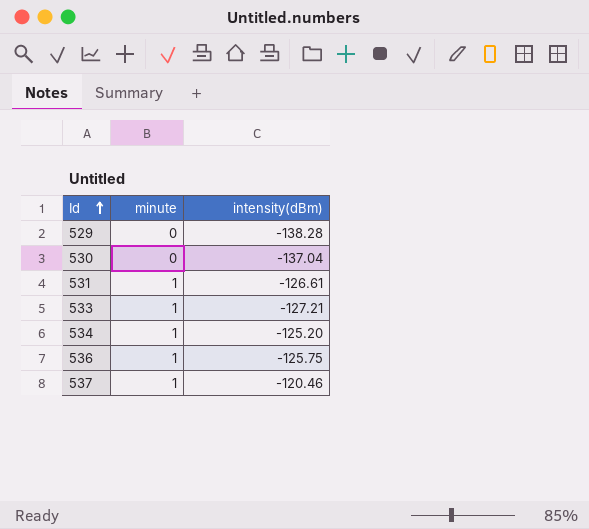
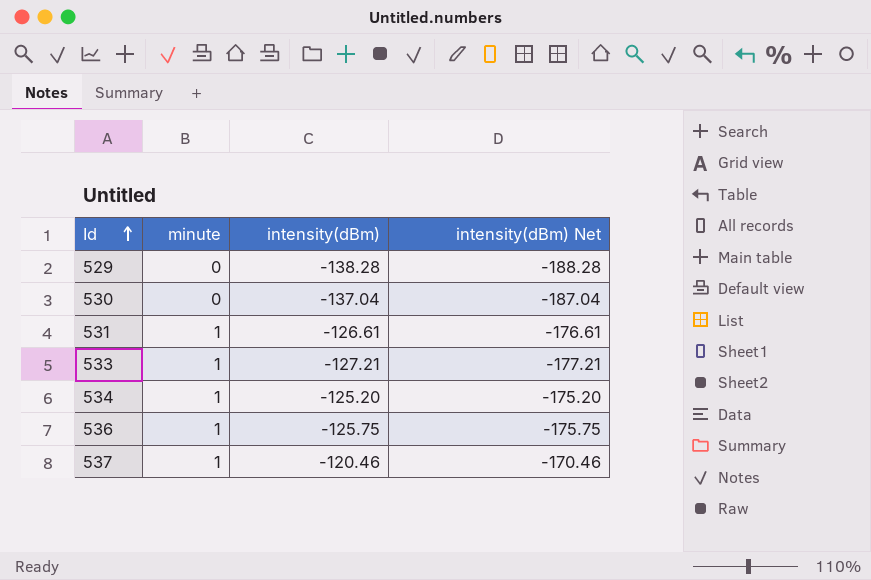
column intensity(dBm) Net | formula: none -> [intensity(dBm)] - 50

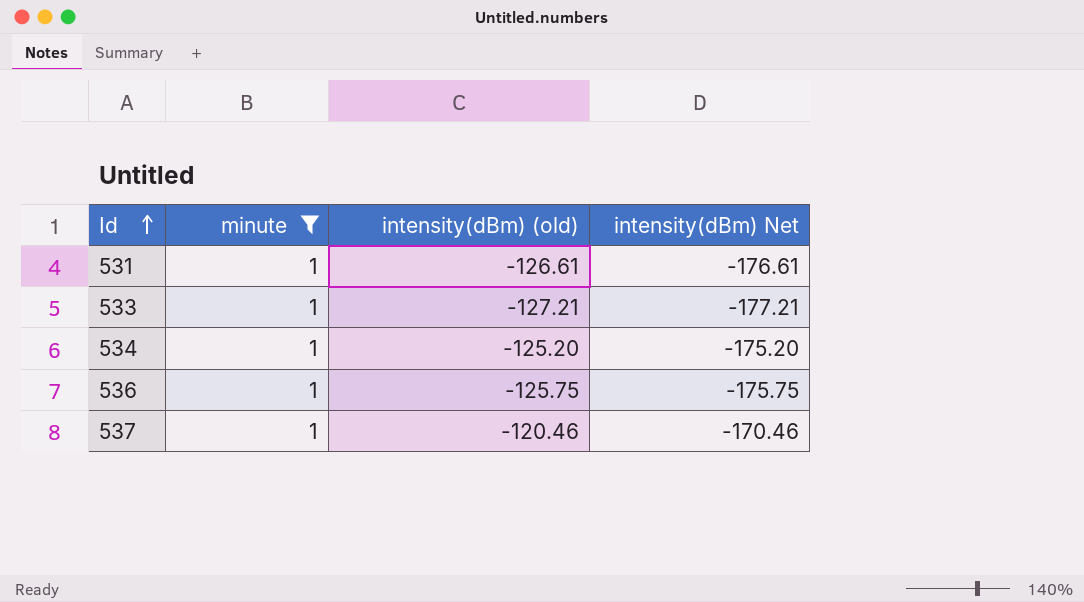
filter: none -> minute = 1
column name: intensity(dBm) -> intensity(dBm) (old)

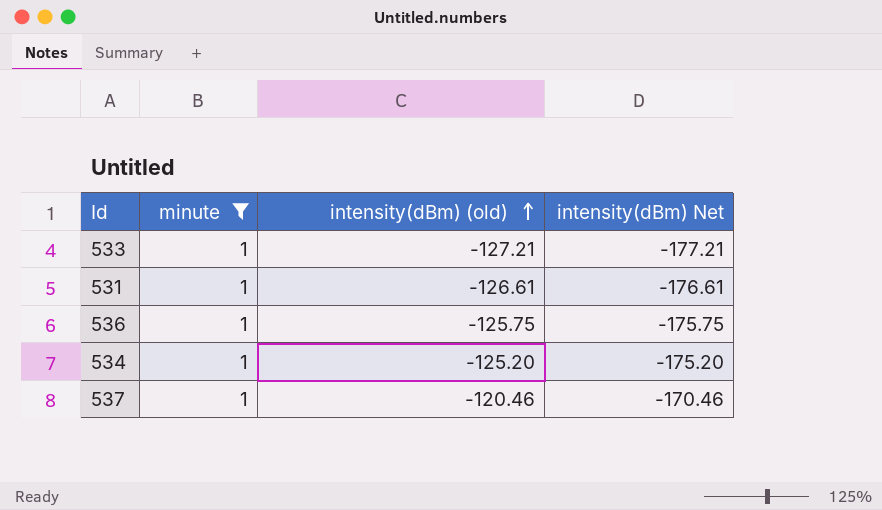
row order: Id ascending -> intensity(dBm) (old) ascending

